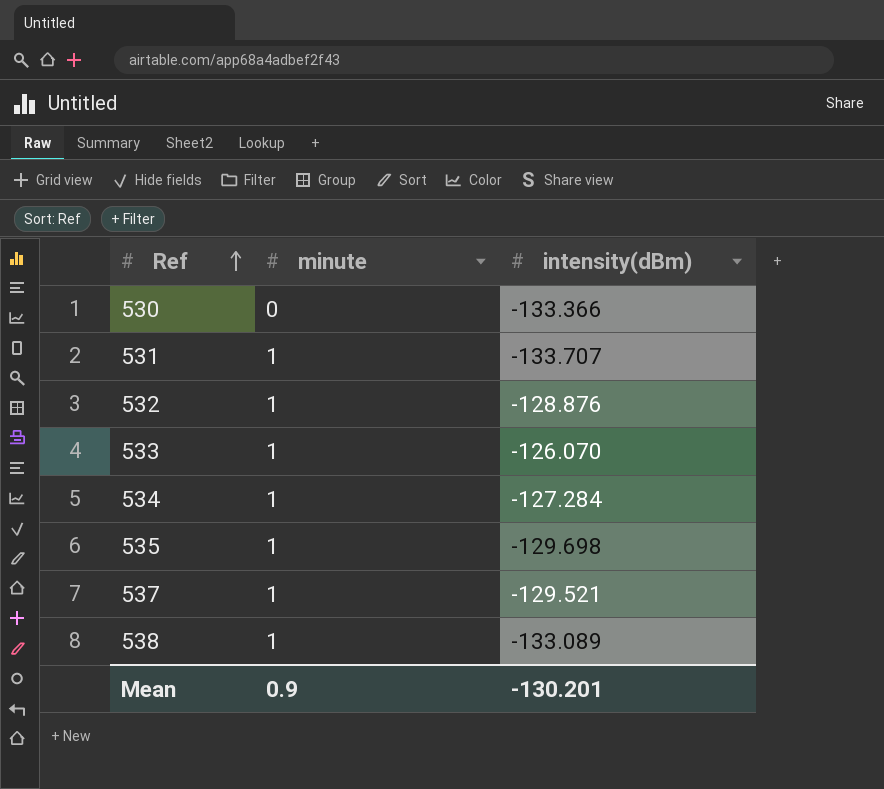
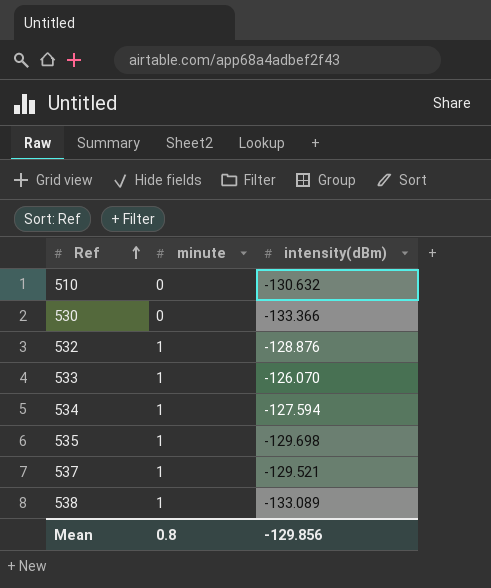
row 531: 1 | -133.707 -> none
row 510: none -> 0 | -130.632
534 | intensity(dBm): -127.284 -> -127.594
Mean | minute: 0.9 -> 0.8
Mean | intensity(dBm): -130.201 -> -129.856

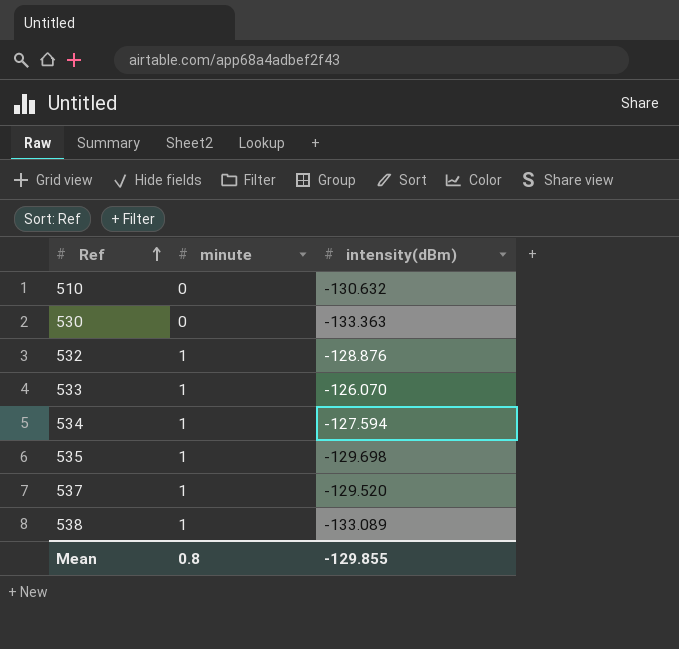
530 | intensity(dBm): -133.366 -> -133.363
537 | intensity(dBm): -129.521 -> -129.520
Mean | intensity(dBm): -129.856 -> -129.855

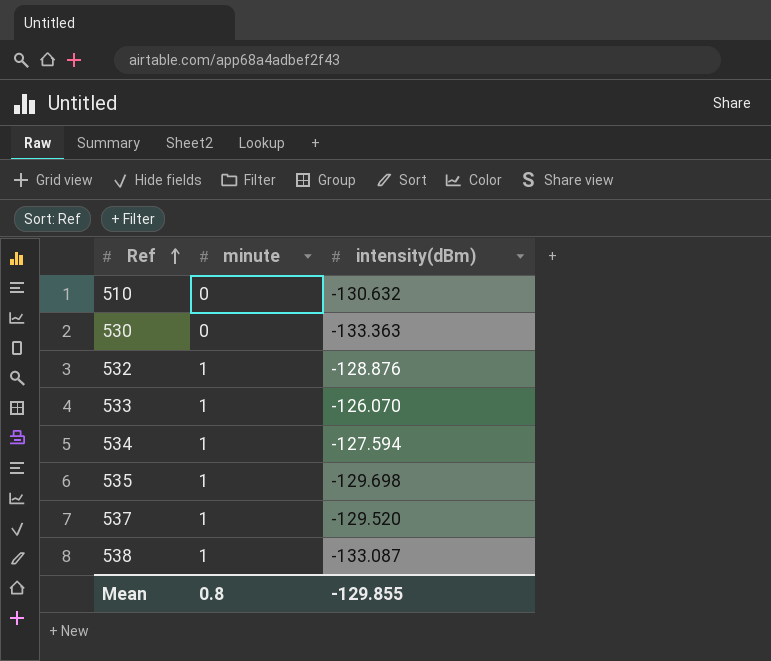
538 | intensity(dBm): -133.089 -> -133.087

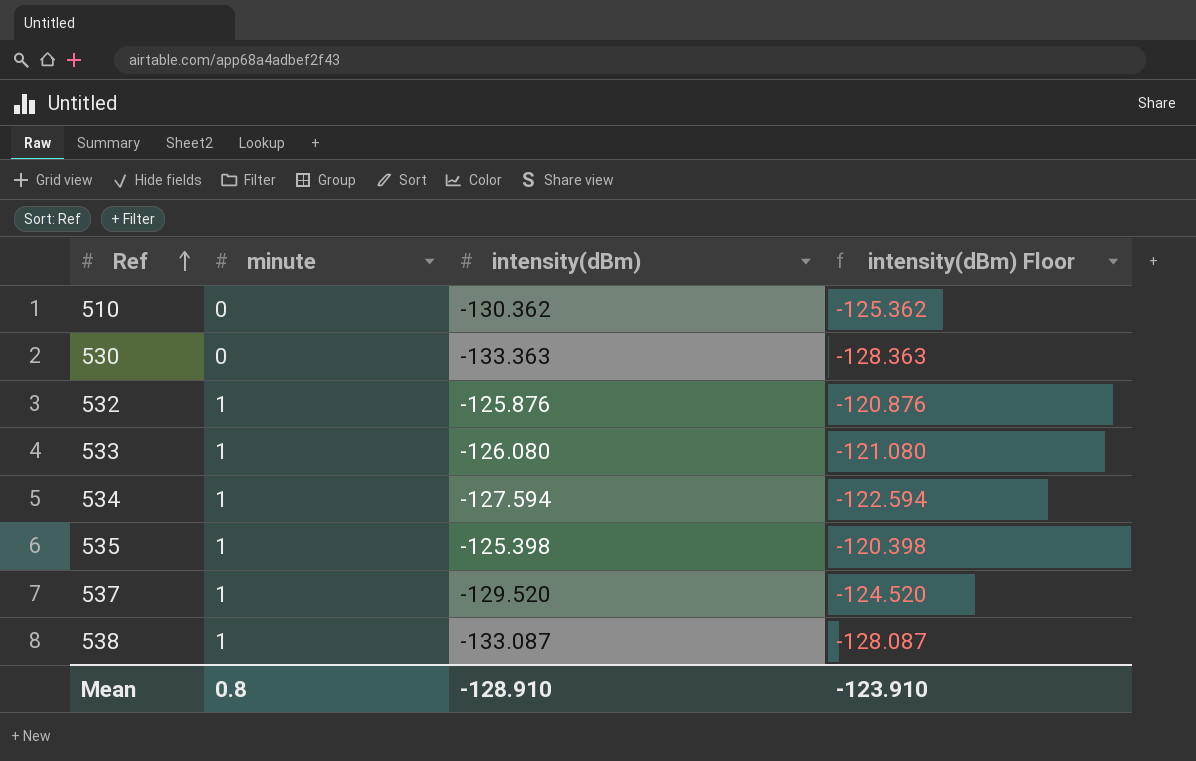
column intensity(dBm) Floor | formula: none -> [intensity(dBm)] + 5
510 | intensity(dBm): -130.632 -> -130.362
532 | intensity(dBm): -128.876 -> -125.876
533 | intensity(dBm): -126.070 -> -126.080
535 | intensity(dBm): -129.698 -> -125.398
Mean | intensity(dBm): -129.855 -> -128.910

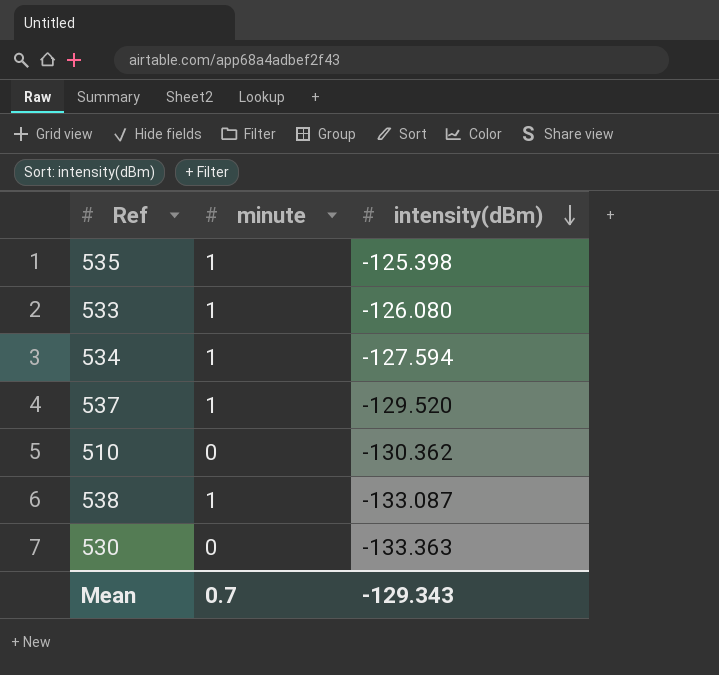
row order: Ref ascending -> intensity(dBm) descending
column intensity(dBm) Floor | formula: [intensity(dBm)] + 5 -> none
row 532: 1 | -125.876 | -120.876 -> none
Mean | minute: 0.8 -> 0.7
Mean | intensity(dBm): -128.910 -> -129.343

